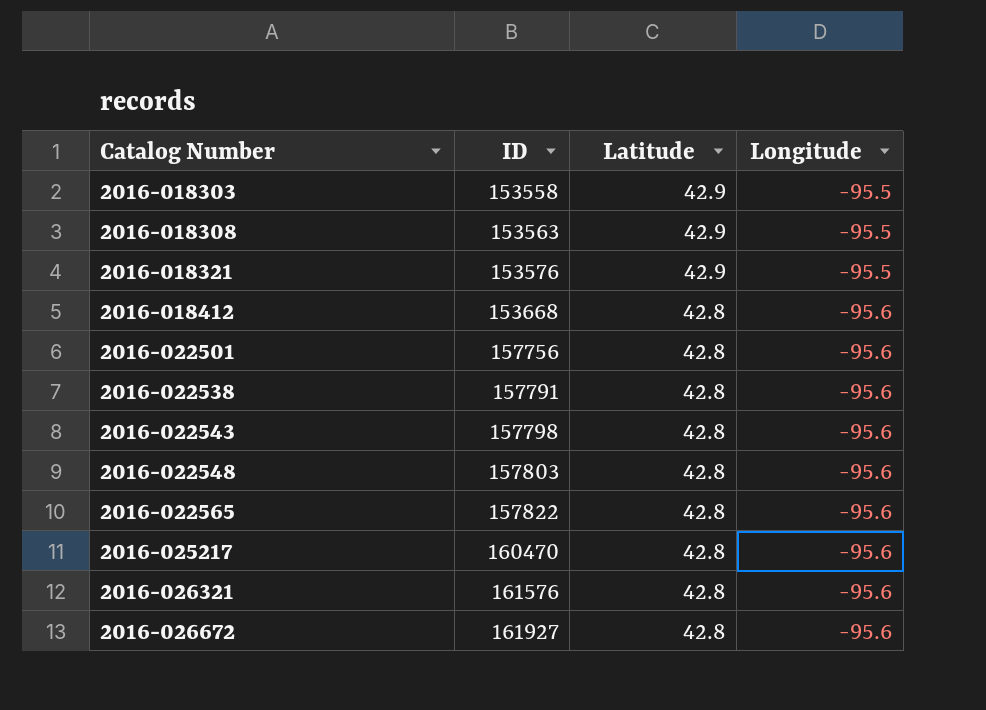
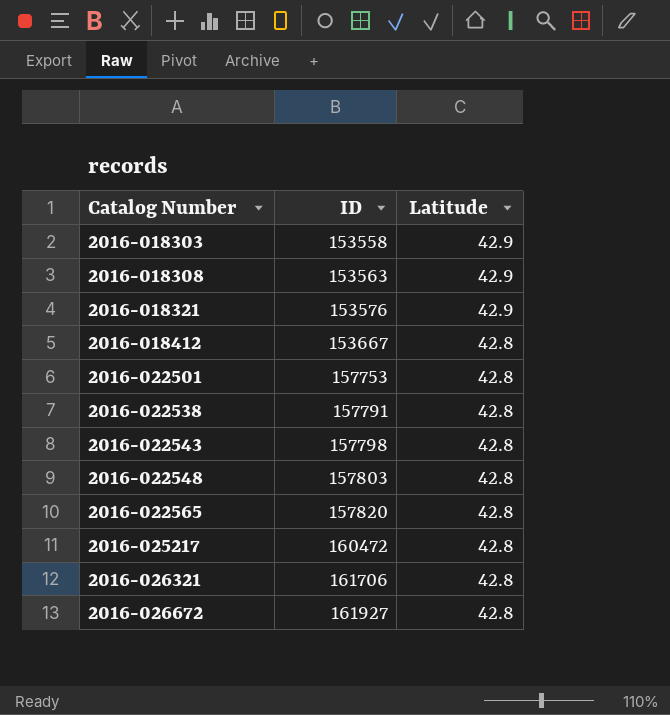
column Longitude | position: 4 -> none
2016-018412 | ID: 153668 -> 153667
2016-022501 | ID: 157756 -> 157753
2016-022565 | ID: 157822 -> 157820
2016-025217 | ID: 160470 -> 160472
2016-026321 | ID: 161576 -> 161706

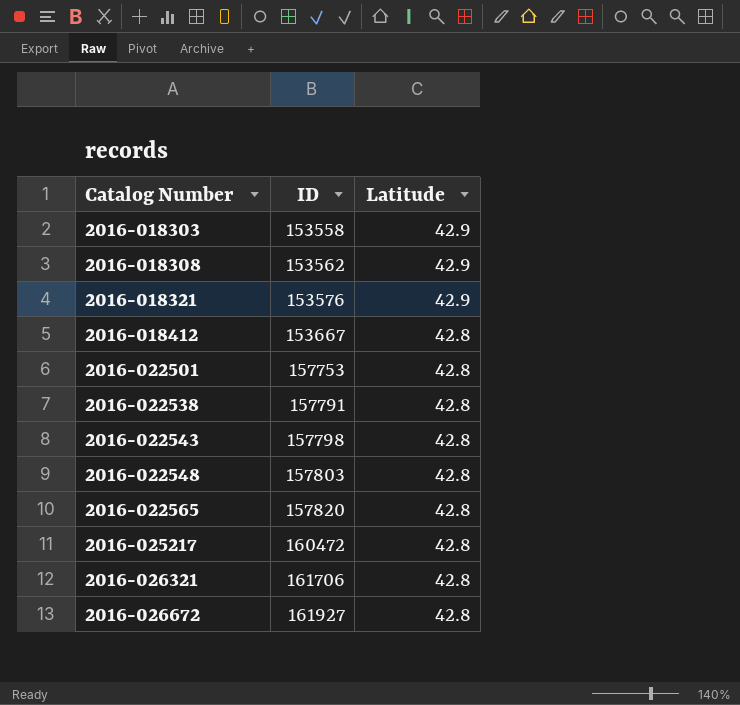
2016-018308 | ID: 153563 -> 153562

